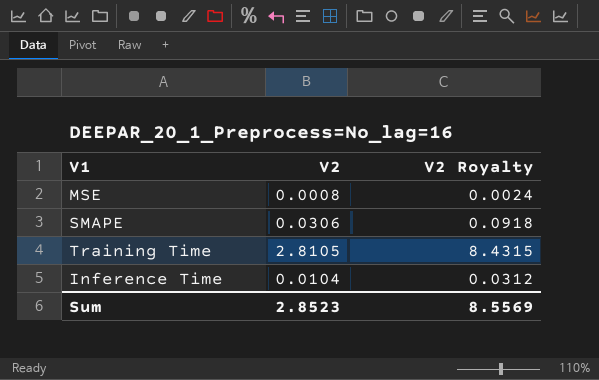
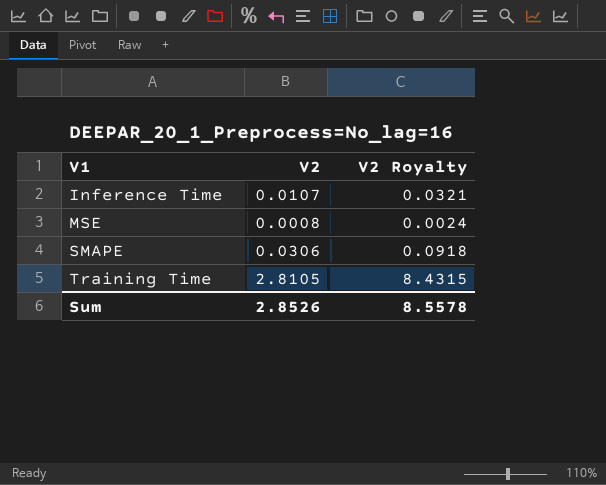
row order: none -> V1 ascending
Inference Time | V2: 0.0104 -> 0.0107
Inference Time | V2 Royalty: 0.0312 -> 0.0321
Sum | V2: 2.8523 -> 2.8526
Sum | V2 Royalty: 8.5569 -> 8.5578

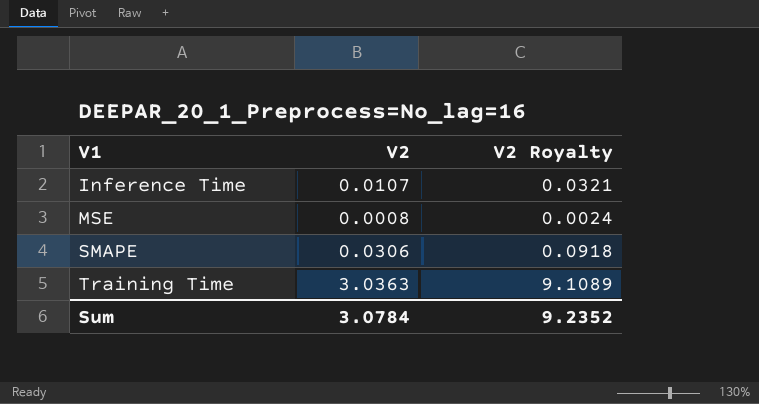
Training Time | V2: 2.8105 -> 3.0363
Training Time | V2 Royalty: 8.4315 -> 9.1089
Sum | V2: 2.8526 -> 3.0784
Sum | V2 Royalty: 8.5578 -> 9.2352

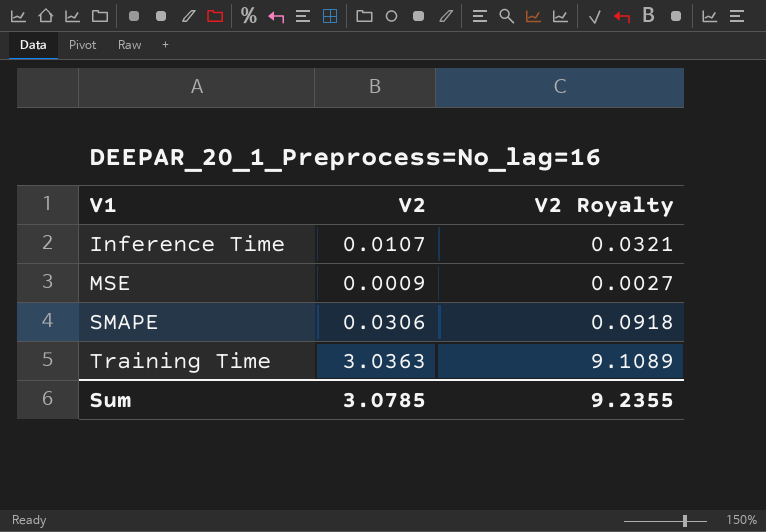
MSE | V2: 0.0008 -> 0.0009
MSE | V2 Royalty: 0.0024 -> 0.0027
Sum | V2: 3.0784 -> 3.0785
Sum | V2 Royalty: 9.2352 -> 9.2355

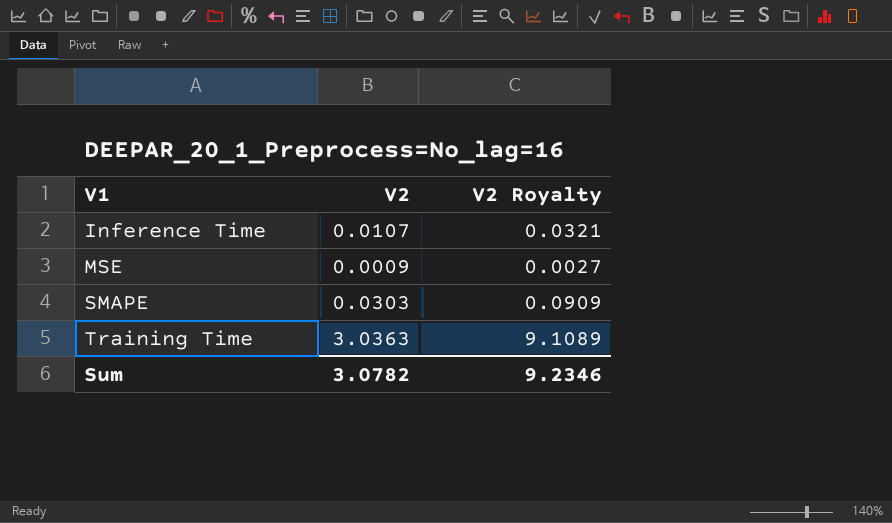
SMAPE | V2: 0.0306 -> 0.0303
SMAPE | V2 Royalty: 0.0918 -> 0.0909
Sum | V2: 3.0785 -> 3.0782
Sum | V2 Royalty: 9.2355 -> 9.2346

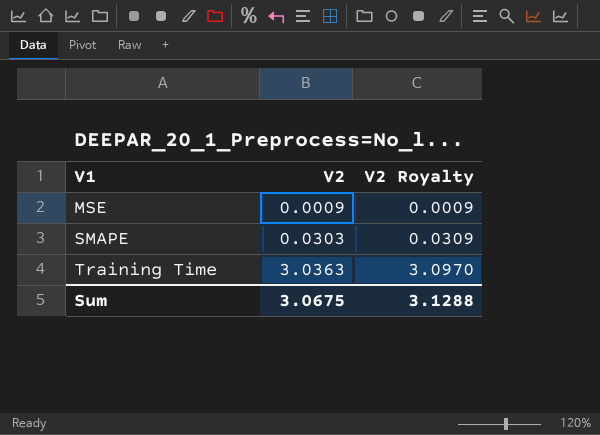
column V2 Royalty | formula: [V2] * 3 -> [V2] * 1.02
row Inference Time: 0.0107 | 0.0321 -> none
Sum | V2: 3.0782 -> 3.0675
Sum | V2 Royalty: 9.2346 -> 3.1288

